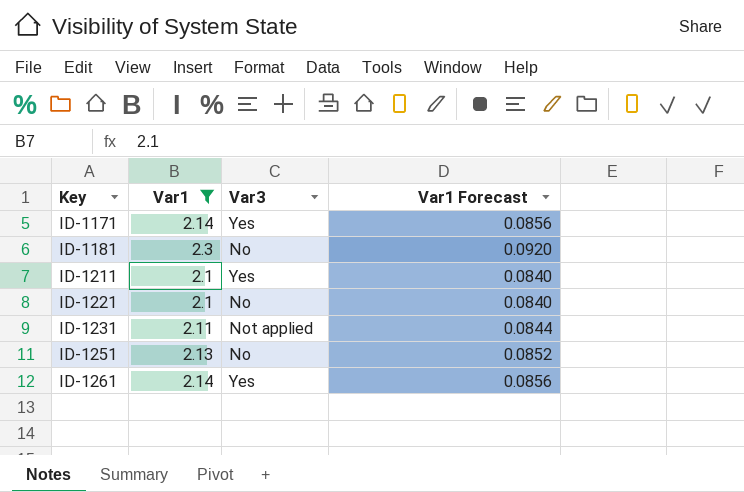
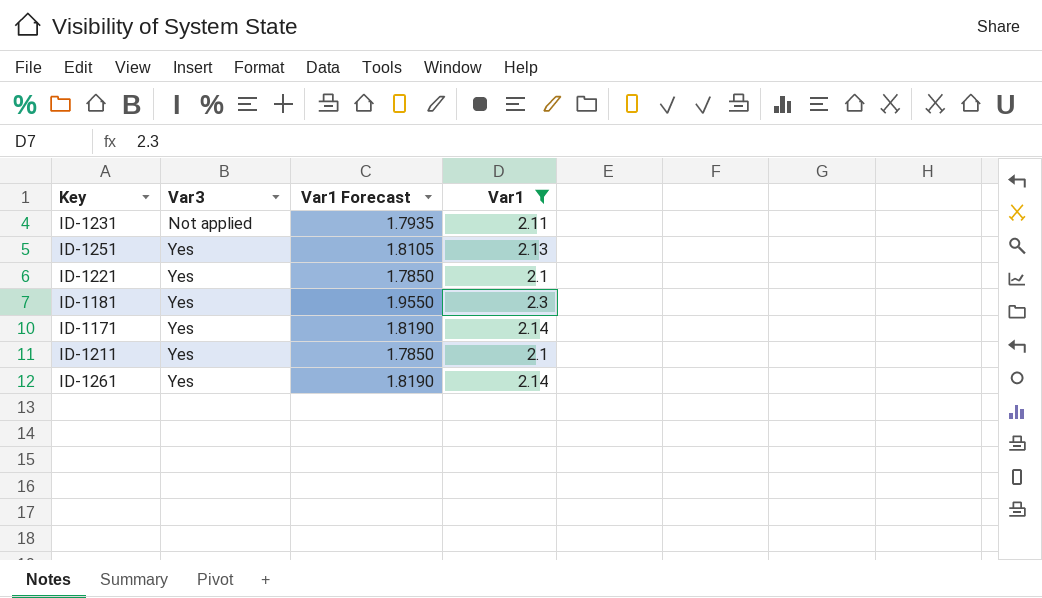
row order: Key ascending -> Var3 ascending
column Var1 Forecast | formula: [Var1] * 0.04 -> [Var1] * 0.85
column Var1 | position: 2 -> 4
ID-1251 | Var3: No -> Yes
ID-1221 | Var3: No -> Yes
ID-1181 | Var3: No -> Yes

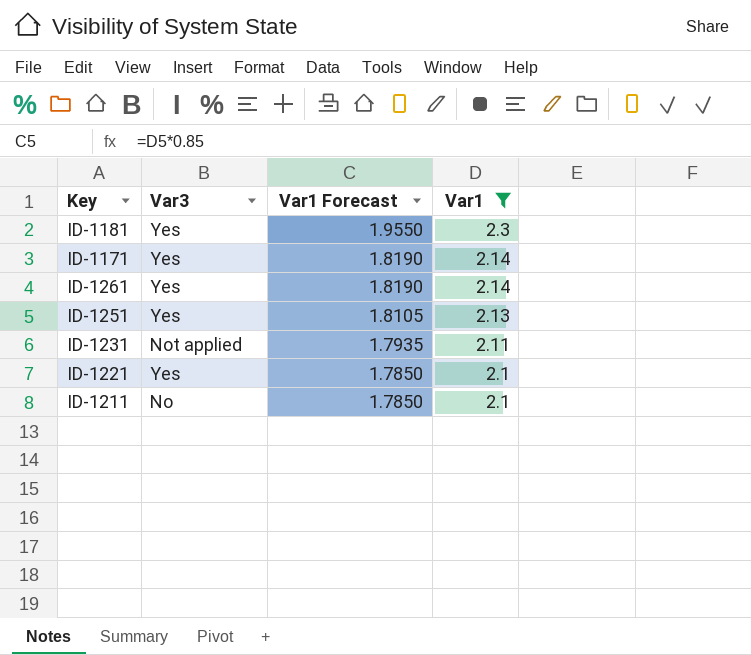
row order: Var3 ascending -> Var1 Forecast descending
ID-1211 | Var3: Yes -> No

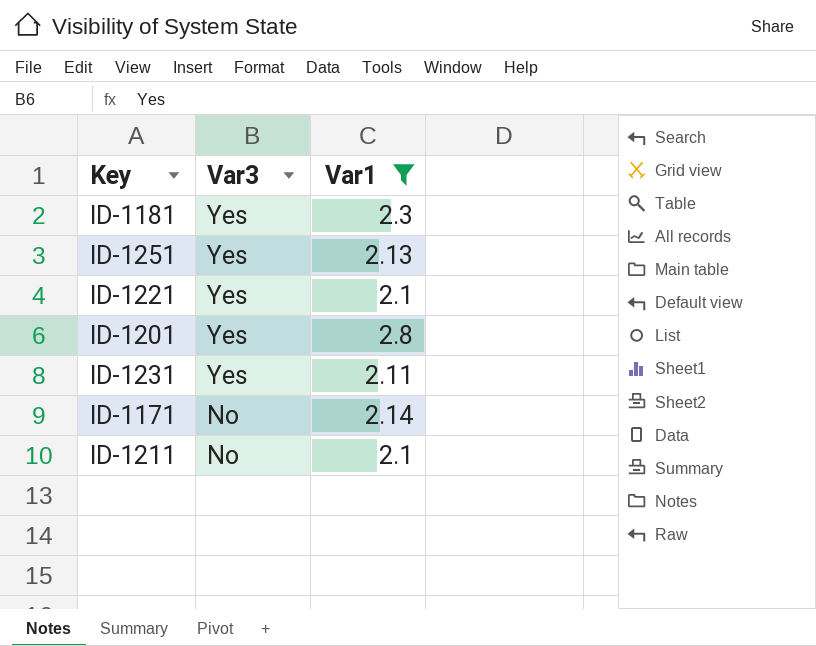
row order: Var1 Forecast descending -> Var3 descending
column Var1 Forecast | formula: [Var1] * 0.85 -> none
row ID-1261: Yes | 1.8190 | 2.14 -> none
row ID-1201: none -> Yes | 2.8
ID-1231 | Var3: Not applied -> Yes
ID-1171 | Var3: Yes -> No

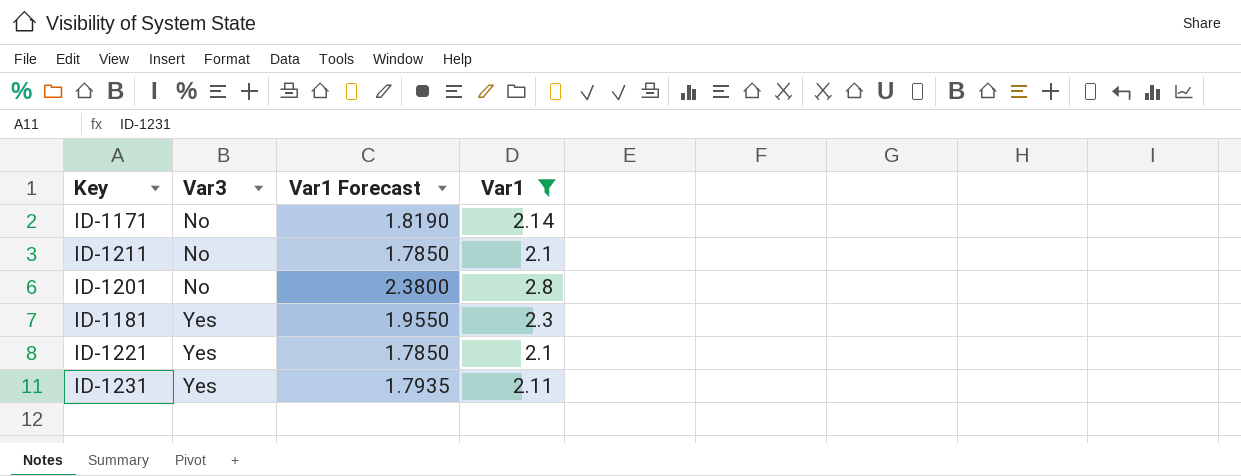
row order: Var3 descending -> Var3 ascending
column Var1 Forecast | formula: none -> [Var1] * 0.85
row ID-1251: Yes | 2.13 -> none
ID-1201 | Var3: Yes -> No

